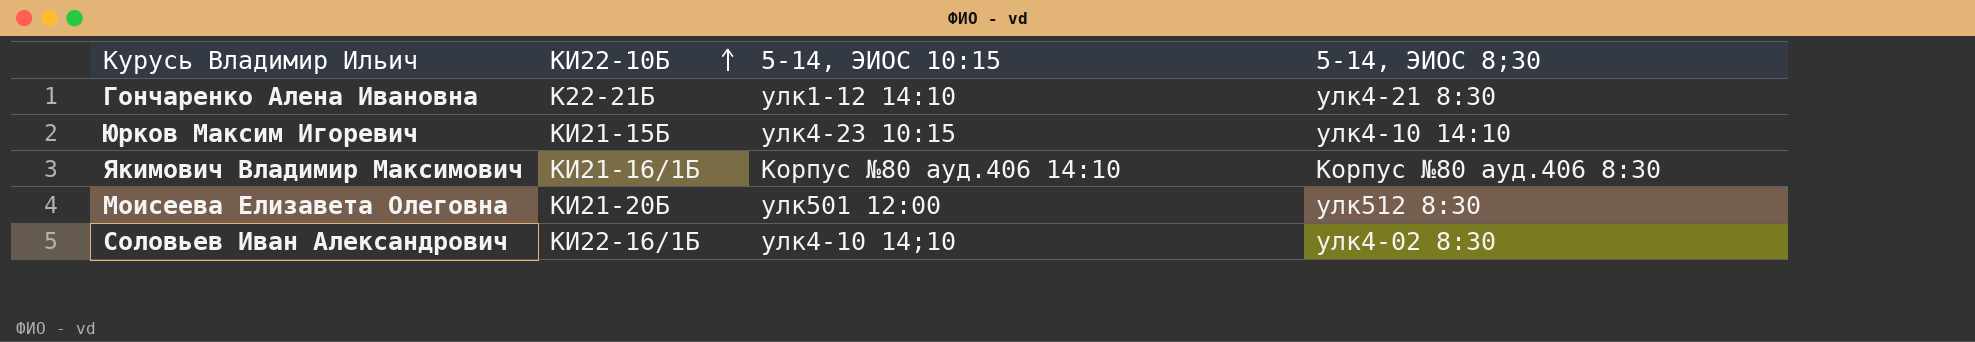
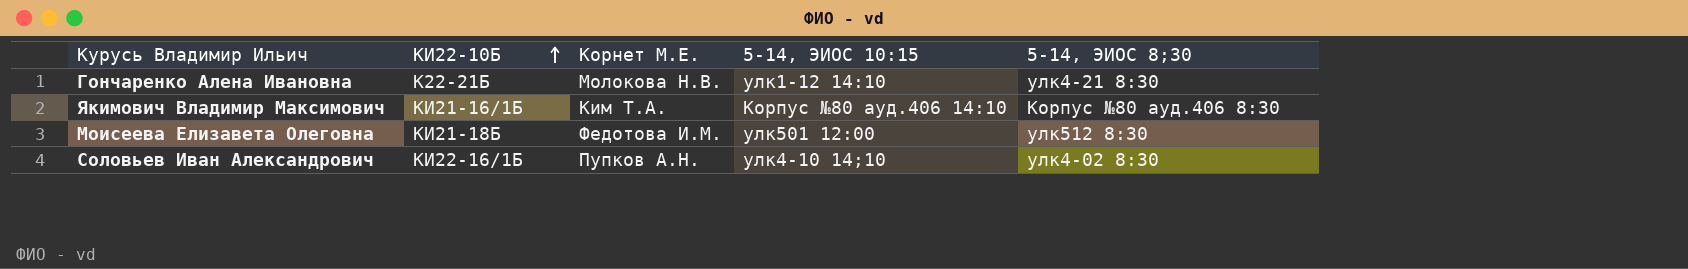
column Корнет М.Е. | position: none -> 3
row Юрков Максим Игоревич: КИ21-15Б | улк4-23 10:15 | улк4-10 14:10 -> none
Моисеева Елизавета Олеговна | КИ22-10Б: КИ21-20Б -> КИ21-18Б

